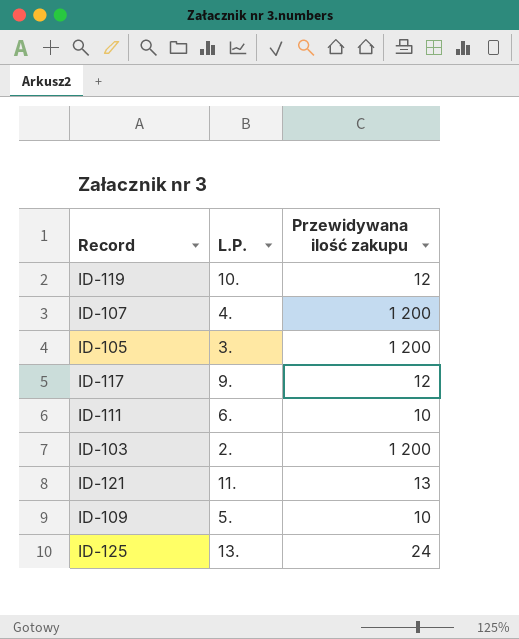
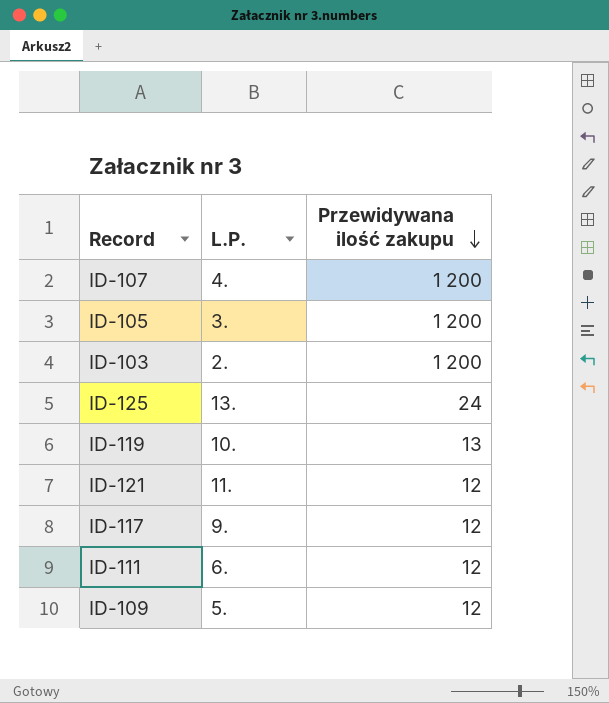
row order: none -> Przewidywana ilość zakupu descending
ID-119 | Przewidywana ilość zakupu: 12 -> 13
ID-121 | Przewidywana ilość zakupu: 13 -> 12
ID-111 | Przewidywana ilość zakupu: 10 -> 12
ID-109 | Przewidywana ilość zakupu: 10 -> 12

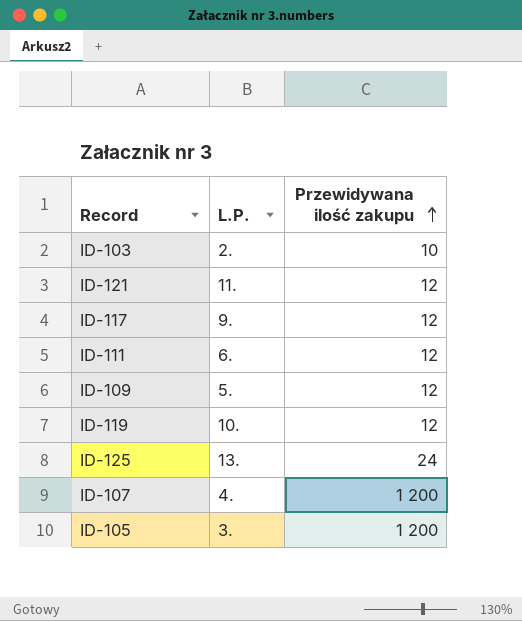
row order: Przewidywana ilość zakupu descending -> Przewidywana ilość zakupu ascending
ID-103 | Przewidywana ilość zakupu: 1 200 -> 10
ID-119 | Przewidywana ilość zakupu: 13 -> 12

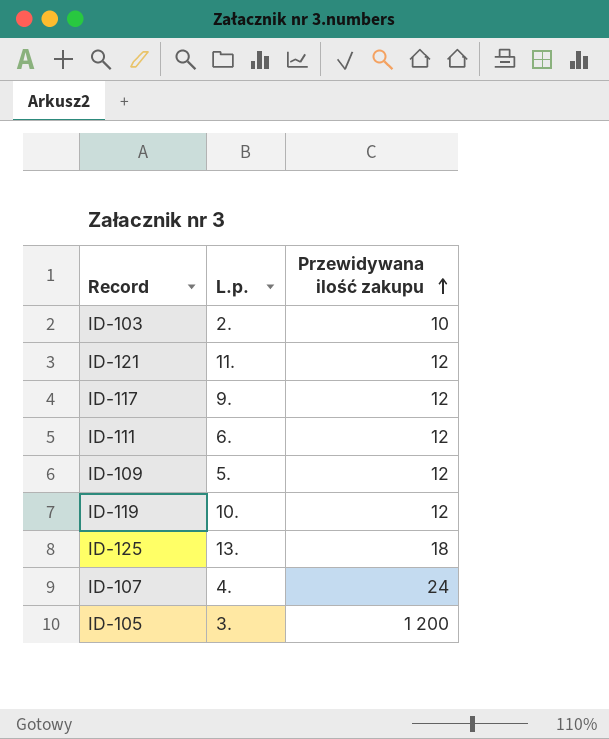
column name: L.P. -> L.p.
ID-125 | Przewidywana ilość zakupu: 24 -> 18
ID-107 | Przewidywana ilość zakupu: 1 200 -> 24

